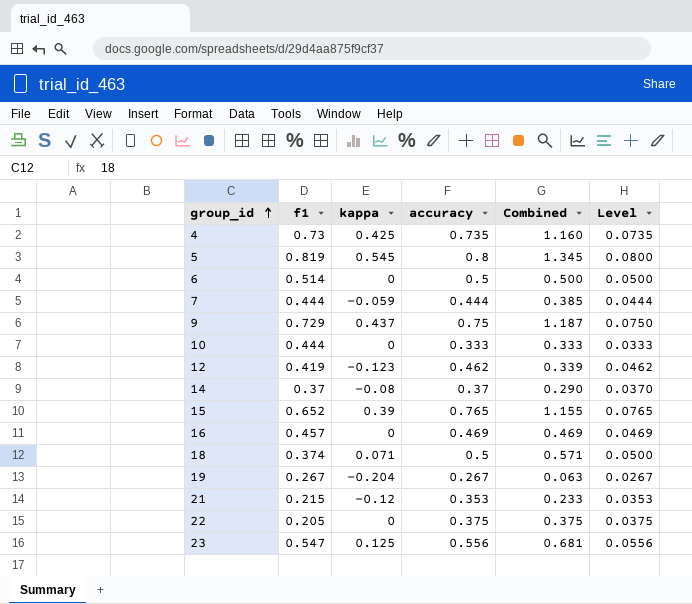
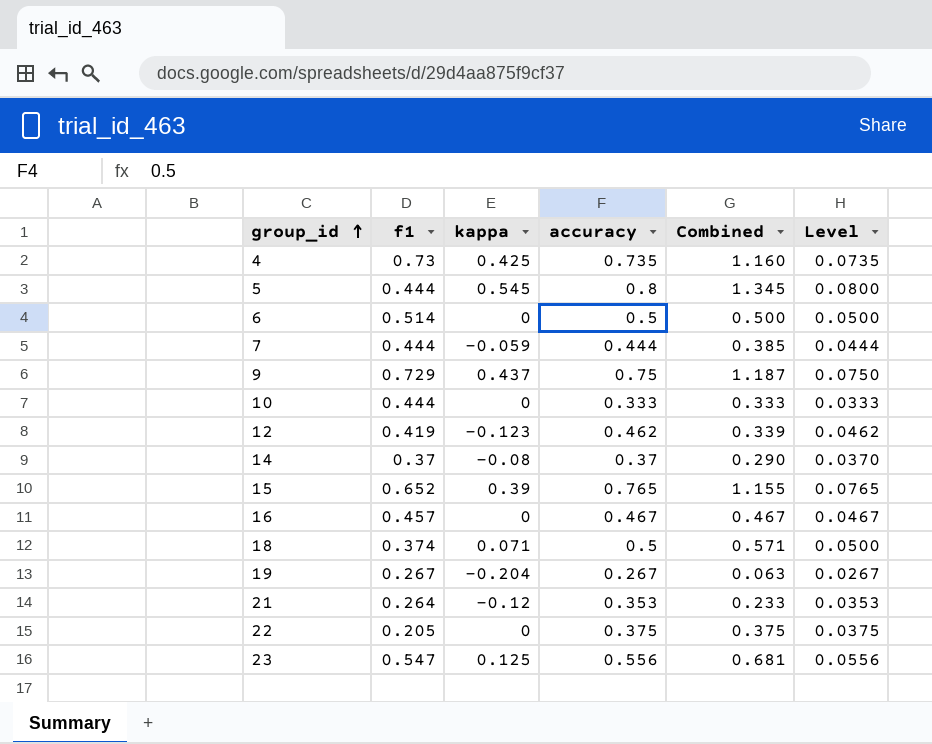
5 | f1: 0.819 -> 0.444
16 | accuracy: 0.469 -> 0.467
16 | Combined: 0.469 -> 0.467
16 | Level: 0.0469 -> 0.0467
21 | f1: 0.215 -> 0.264

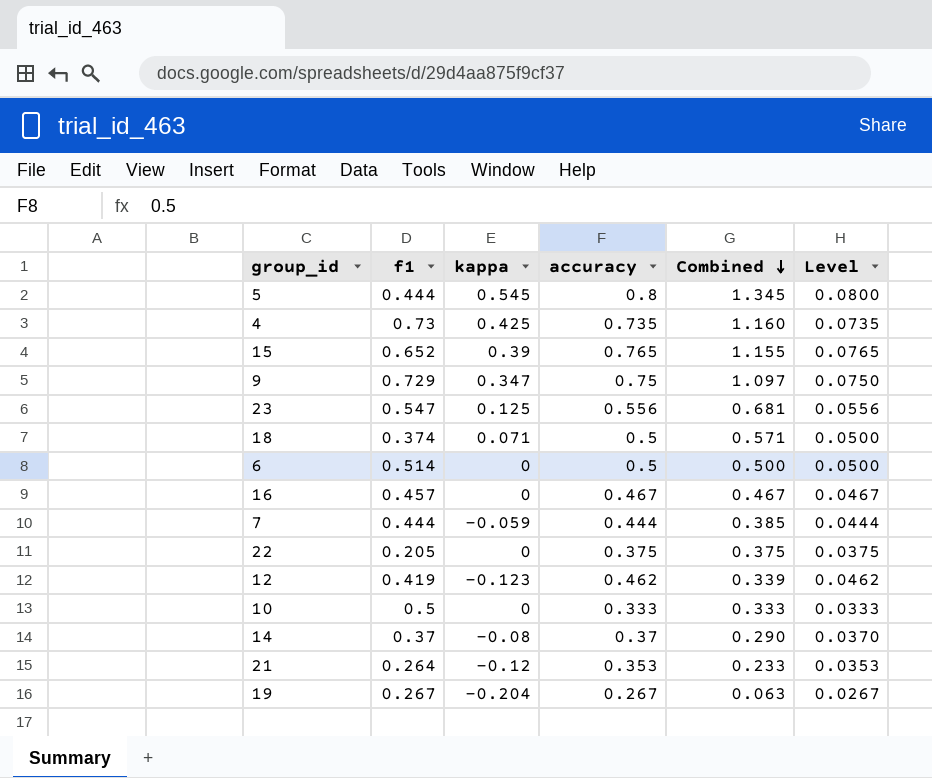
row order: group_id ascending -> Combined descending
9 | kappa: 0.437 -> 0.347
9 | Combined: 1.187 -> 1.097
10 | f1: 0.444 -> 0.5

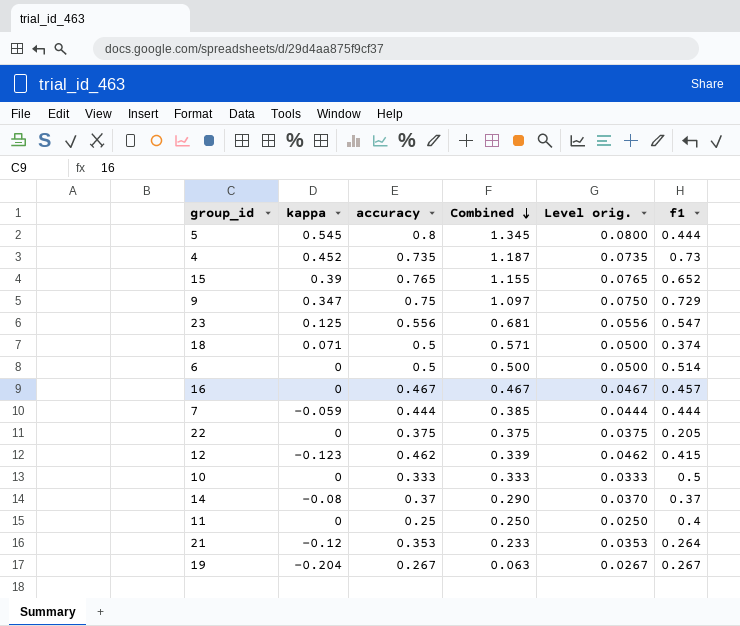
column name: Level -> Level orig.
column f1 | position: 2 -> 6
4 | kappa: 0.425 -> 0.452
4 | Combined: 1.160 -> 1.187
12 | f1: 0.419 -> 0.415
row 11: none -> 0 | 0.25 | 0.250 | 0.0250 | 0.4

